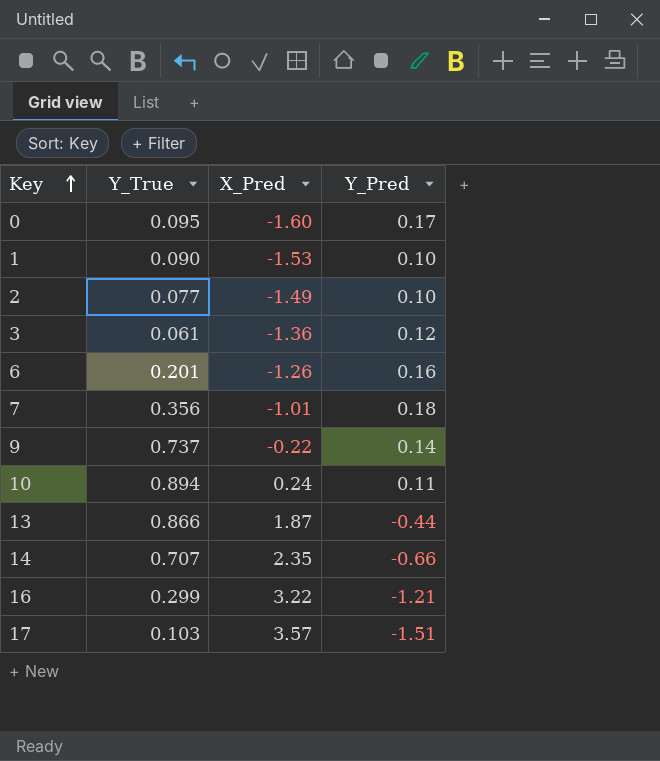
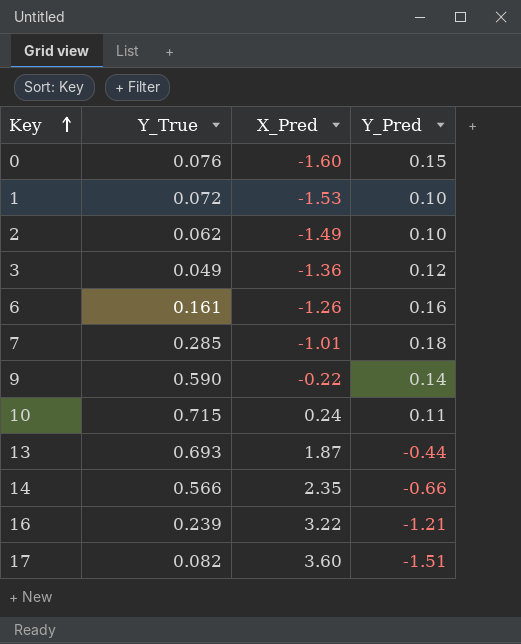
0 | Y_True: 0.095 -> 0.076
0 | Y_Pred: 0.17 -> 0.15
1 | Y_True: 0.090 -> 0.072
2 | Y_True: 0.077 -> 0.062
3 | Y_True: 0.061 -> 0.049
6 | Y_True: 0.201 -> 0.161
7 | Y_True: 0.356 -> 0.285
9 | Y_True: 0.737 -> 0.590
10 | Y_True: 0.894 -> 0.715
13 | Y_True: 0.866 -> 0.693
14 | Y_True: 0.707 -> 0.566
16 | Y_True: 0.299 -> 0.239
17 | Y_True: 0.103 -> 0.082
17 | X_Pred: 3.57 -> 3.60

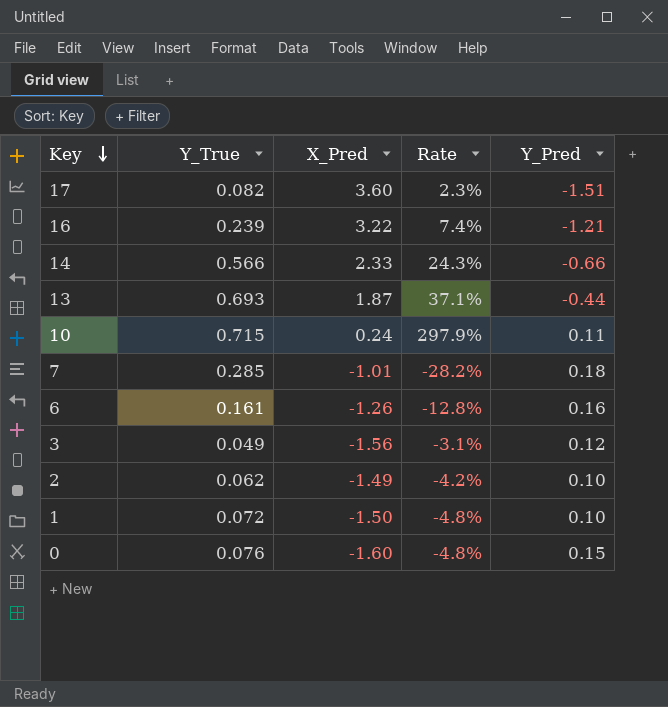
row order: Key ascending -> Key descending
column Rate | formula: none -> [Y_True] / [X_Pred]
row 9: 0.590 | -0.22 | 0.14 -> none
14 | X_Pred: 2.35 -> 2.33
3 | X_Pred: -1.36 -> -1.56
1 | X_Pred: -1.53 -> -1.50

